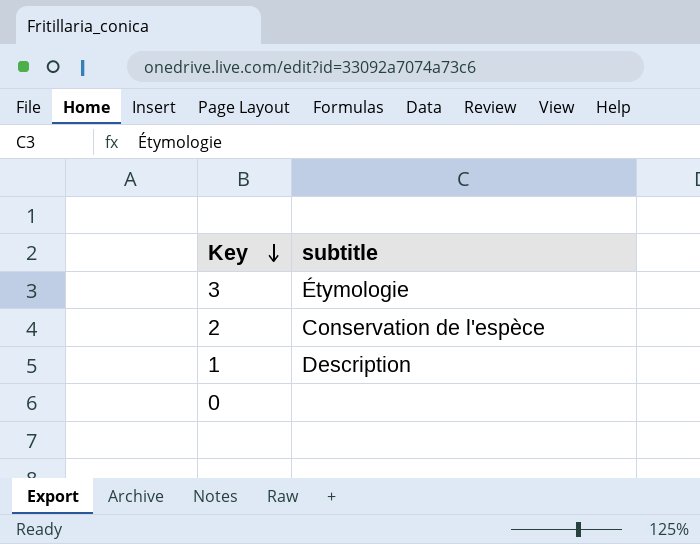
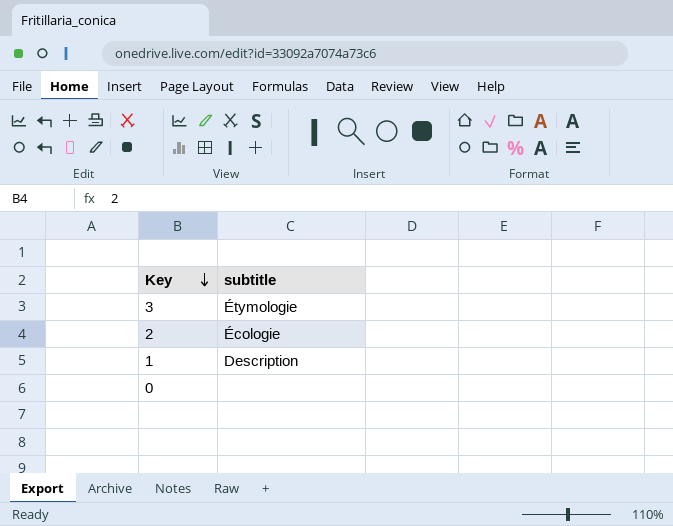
2 | subtitle: Conservation de l'espèce -> Écologie

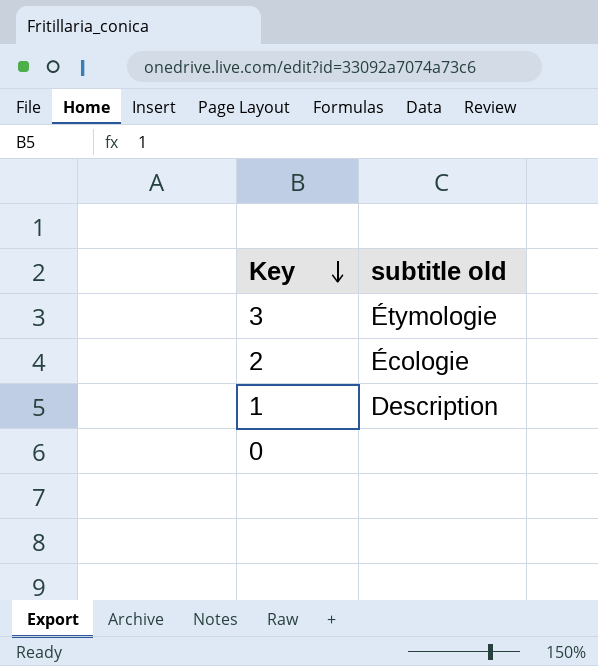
column name: subtitle -> subtitle old

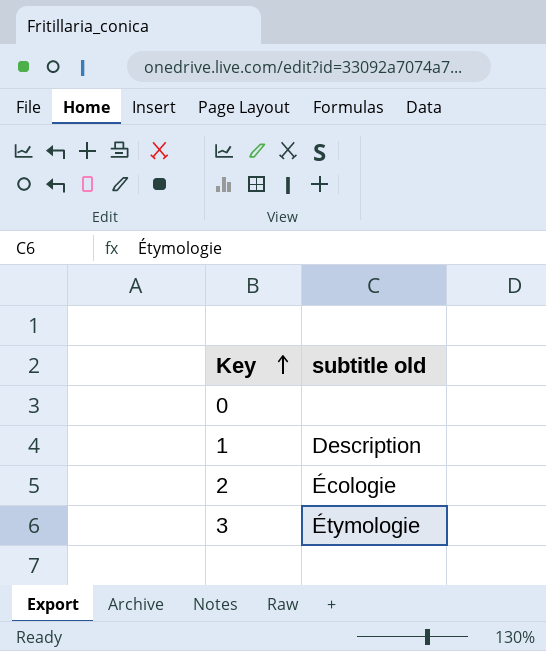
row order: Key descending -> Key ascending

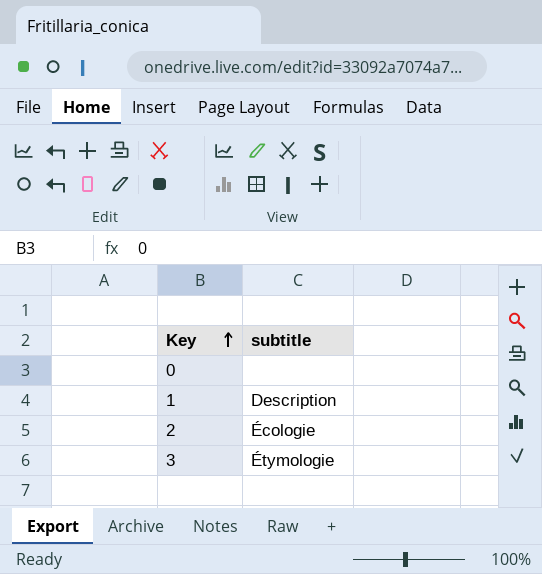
column name: subtitle old -> subtitle

